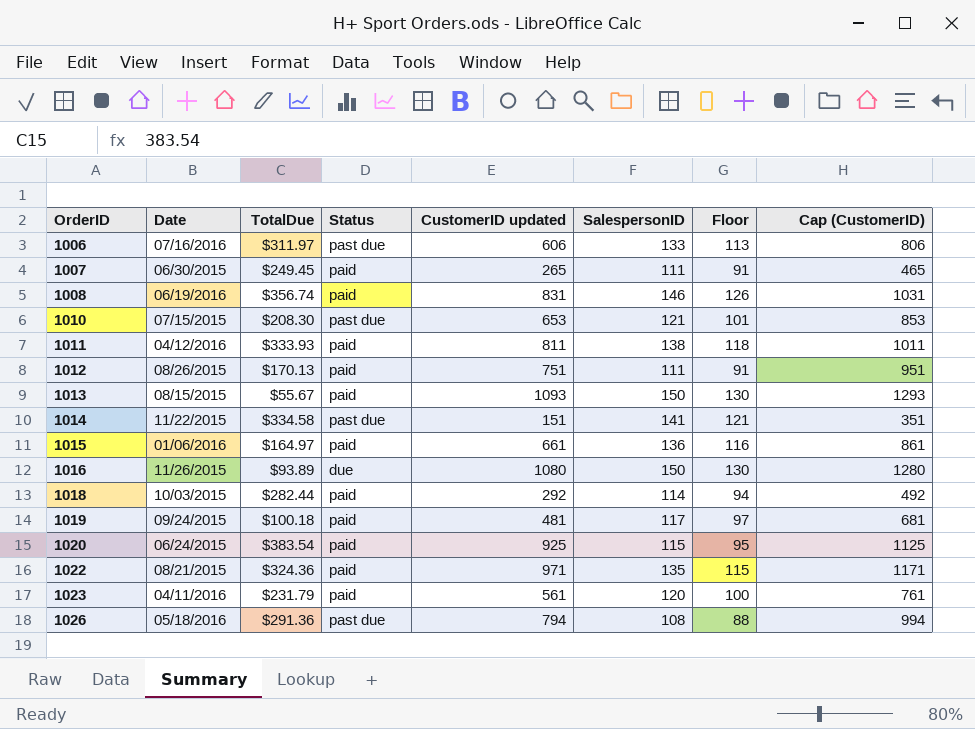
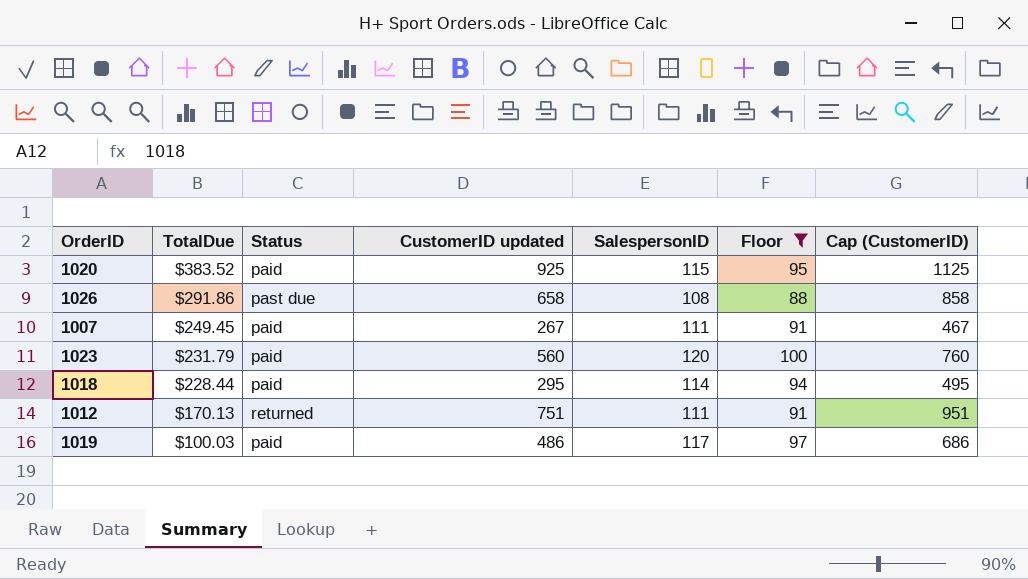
filter: none -> Floor <= 100
row order: OrderID ascending -> TotalDue descending
column Date | position: 2 -> none
1020 | TotalDue: $383.54 -> $383.52
1026 | TotalDue: $291.36 -> $291.86
1026 | CustomerID updated: 794 -> 658
1026 | Cap (CustomerID): 994 -> 858
1007 | CustomerID updated: 265 -> 267
1007 | Cap (CustomerID): 465 -> 467
1023 | CustomerID updated: 561 -> 560
1023 | Cap (CustomerID): 761 -> 760
1018 | TotalDue: $282.44 -> $228.44
1018 | CustomerID updated: 292 -> 295
1018 | Cap (CustomerID): 492 -> 495
1012 | Status: paid -> returned
1019 | TotalDue: $100.18 -> $100.03
1019 | CustomerID updated: 481 -> 486
1019 | Cap (CustomerID): 681 -> 686

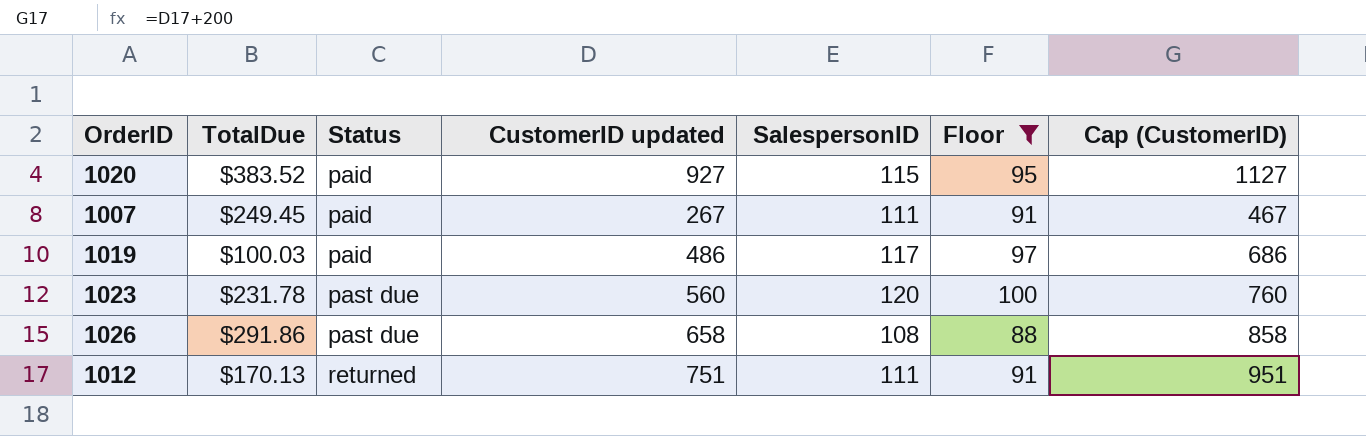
row order: TotalDue descending -> Status ascending
row 1018: $228.44 | paid | 295 | 114 | 94 | 495 -> none
1020 | CustomerID updated: 925 -> 927
1020 | Cap (CustomerID): 1125 -> 1127
1023 | TotalDue: $231.79 -> $231.78
1023 | Status: paid -> past due

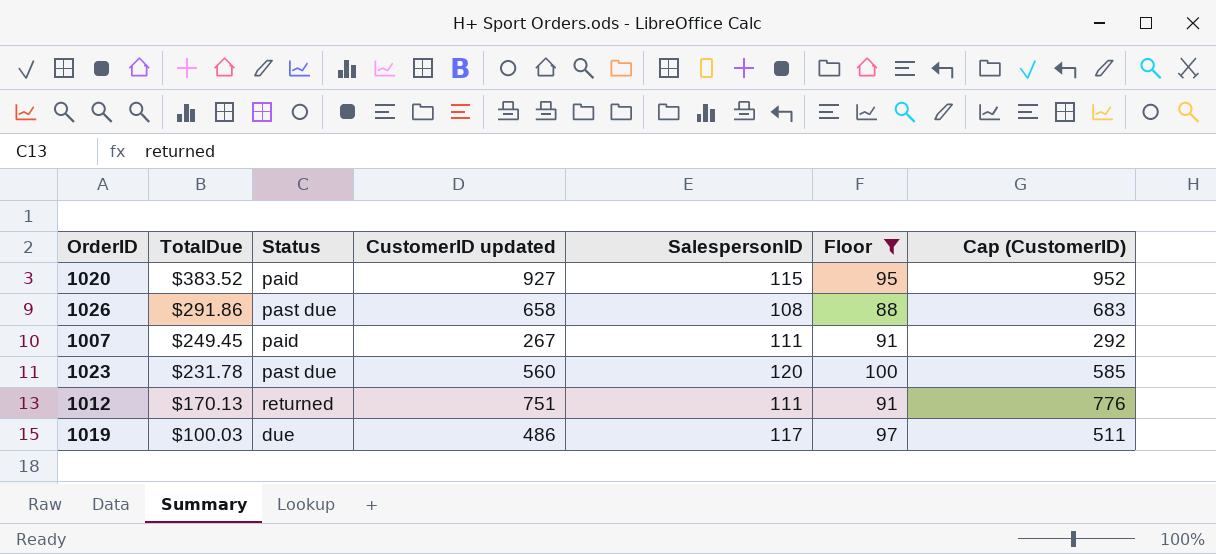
row order: Status ascending -> TotalDue descending
column Cap (CustomerID) | formula: [CustomerID updated] + 200 -> [CustomerID updated] + 25
1019 | Status: paid -> due

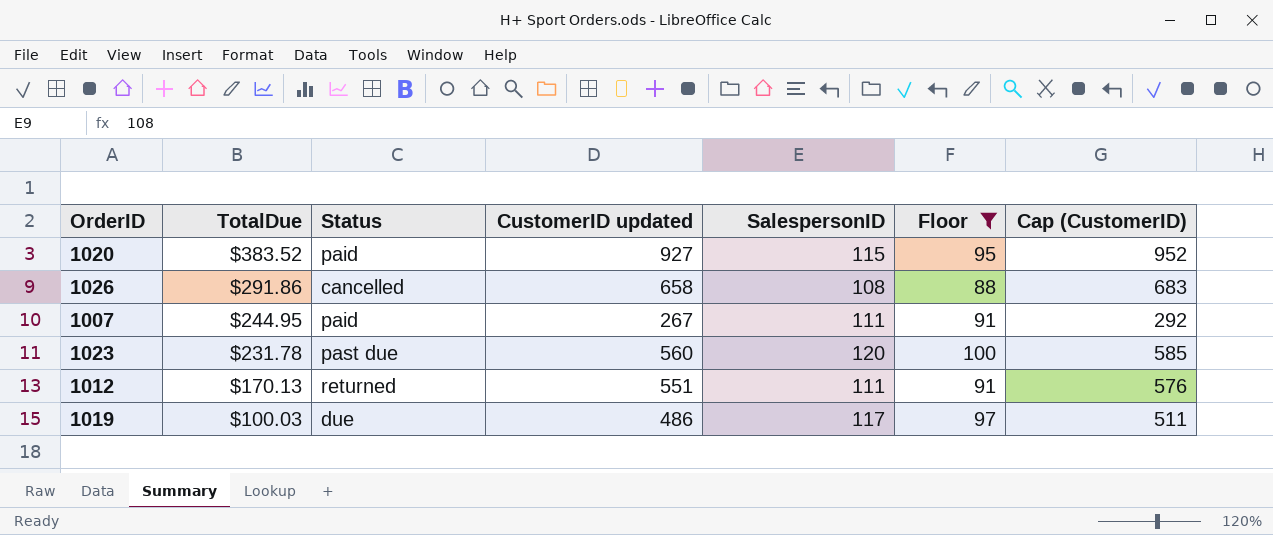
1026 | Status: past due -> cancelled
1007 | TotalDue: $249.45 -> $244.95
1012 | CustomerID updated: 751 -> 551
1012 | Cap (CustomerID): 776 -> 576

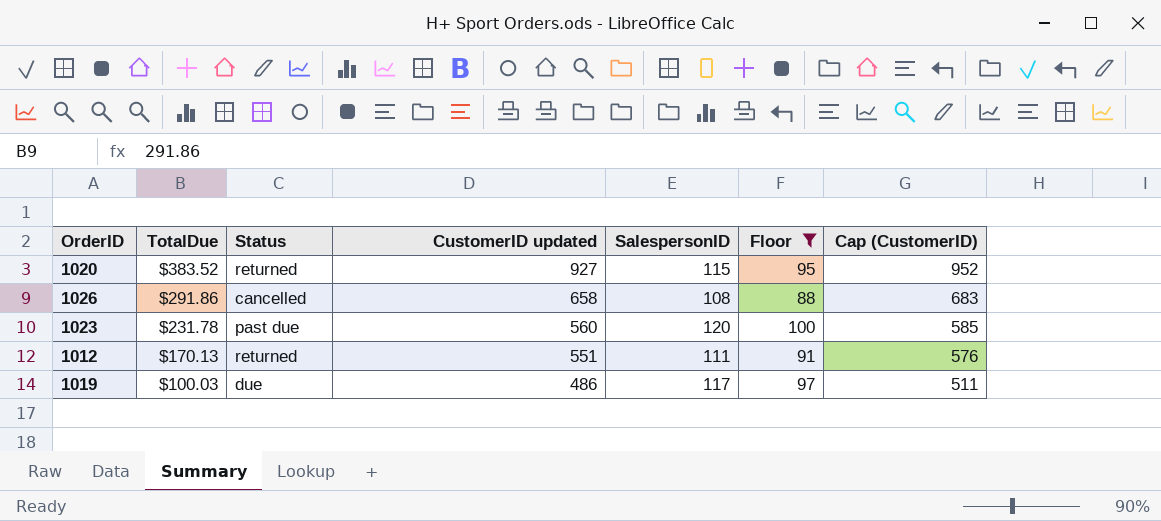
row 1007: $244.95 | paid | 267 | 111 | 91 | 292 -> none
1020 | Status: paid -> returned

